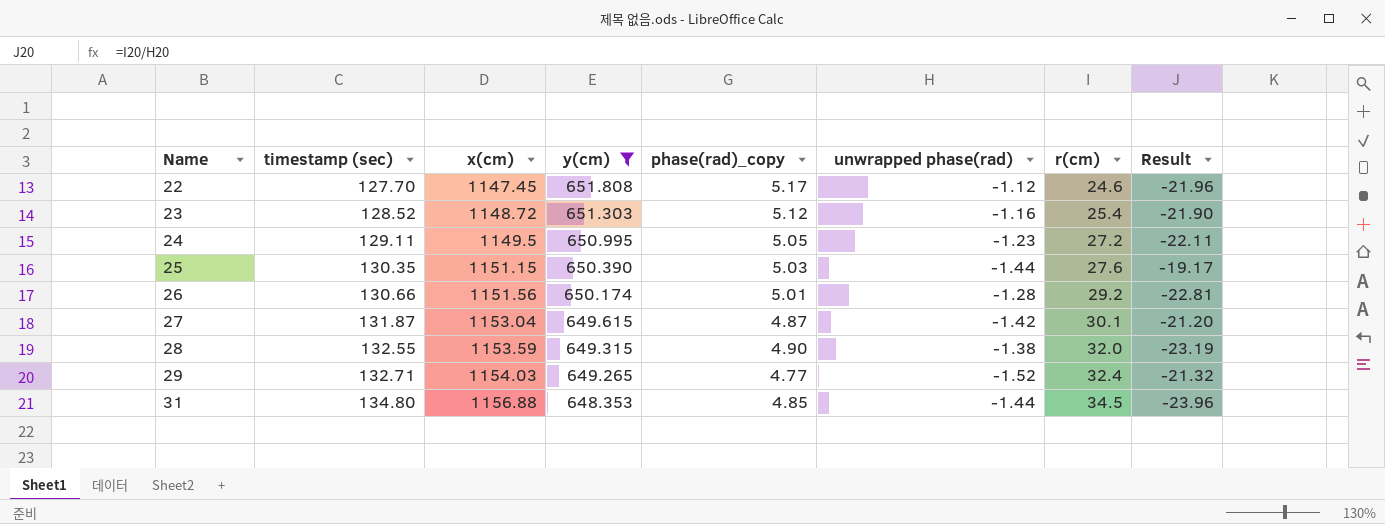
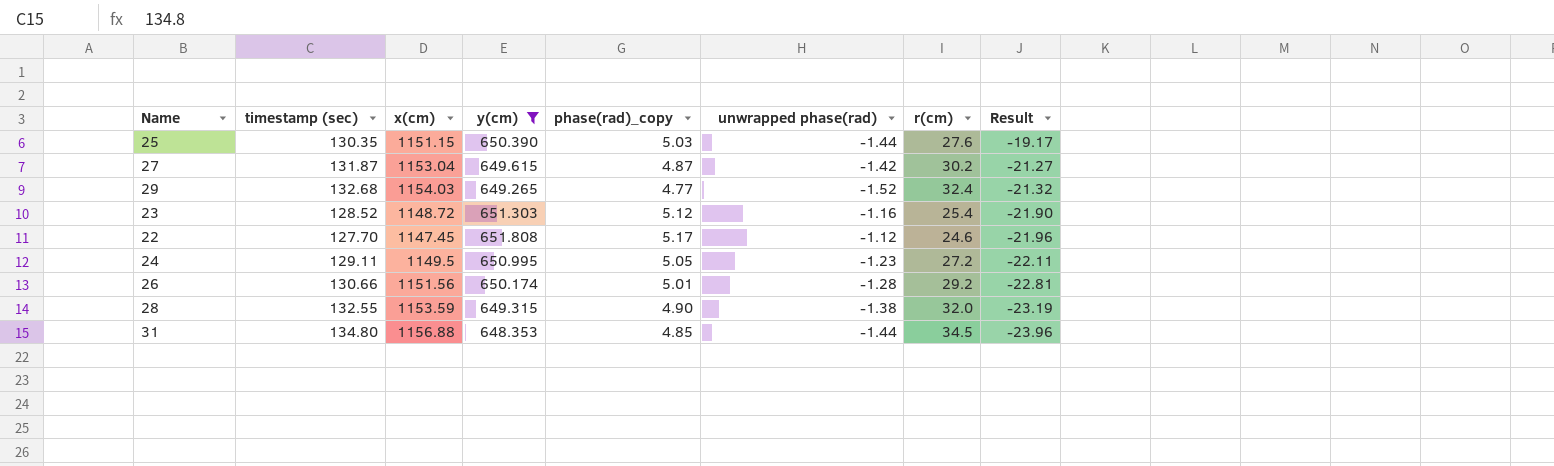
row order: Name ascending -> Result descending
27 | r(cm): 30.1 -> 30.2
27 | Result: -21.20 -> -21.27
29 | timestamp (sec): 132.71 -> 132.68

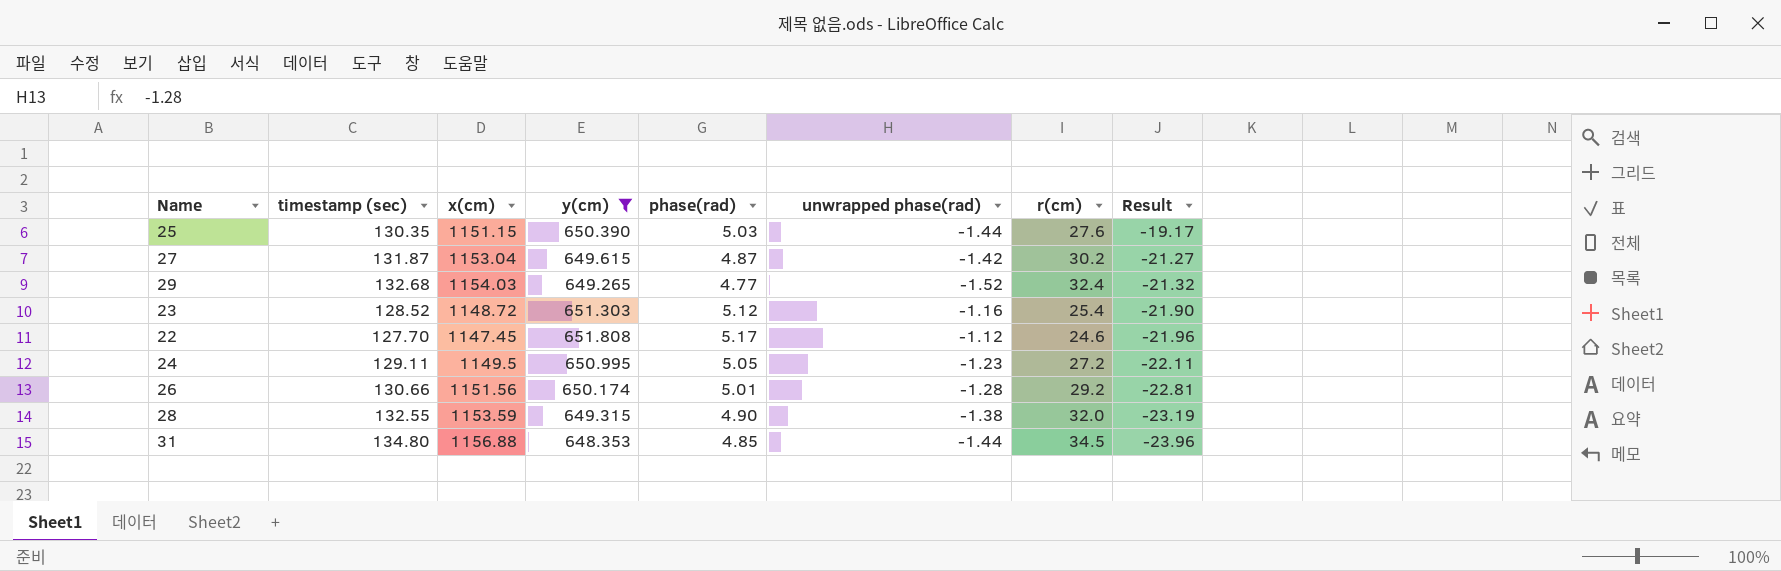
column name: phase(rad)_copy -> phase(rad)

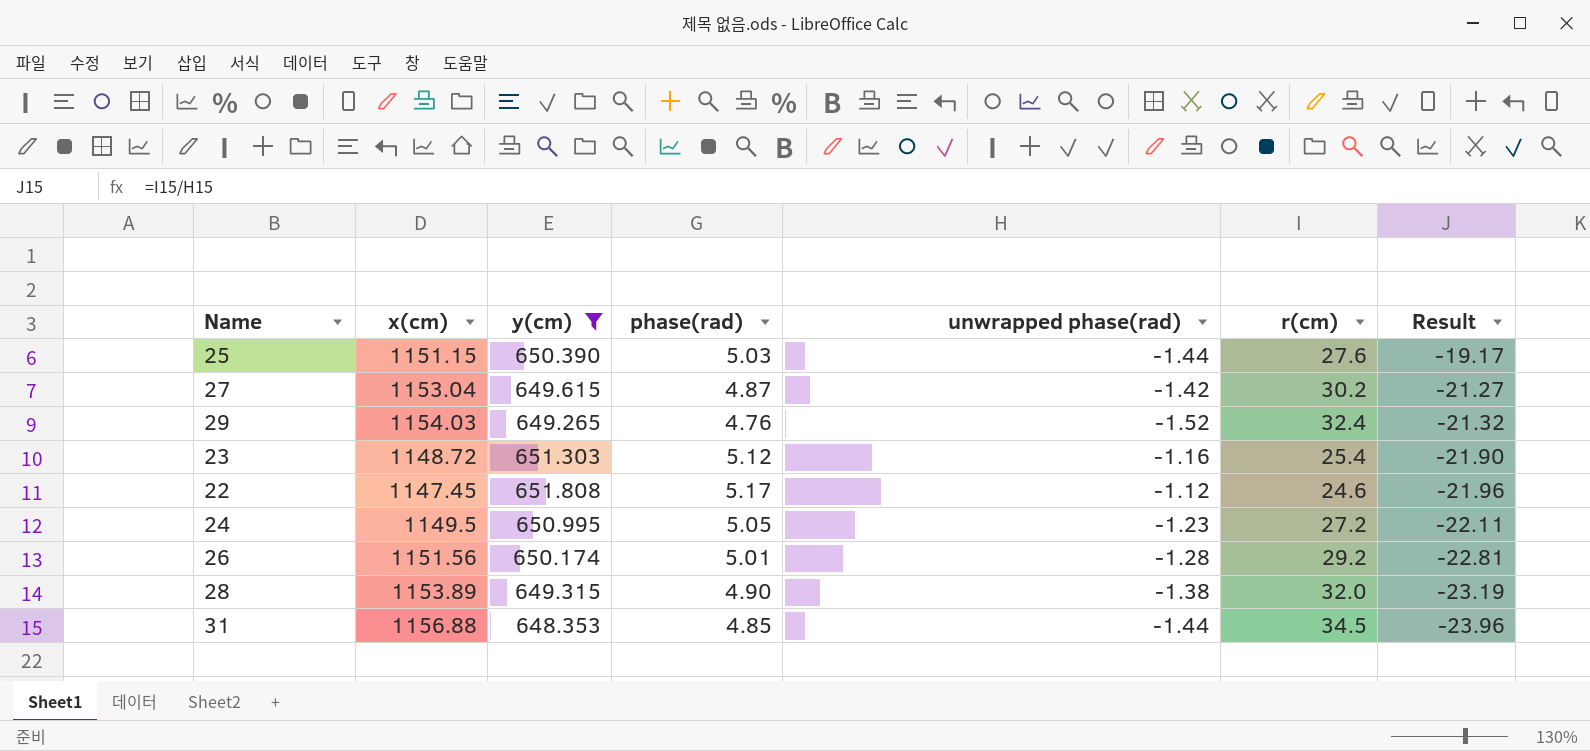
column timestamp (sec) | position: 2 -> none
29 | phase(rad): 4.77 -> 4.76
28 | x(cm): 1153.59 -> 1153.89

